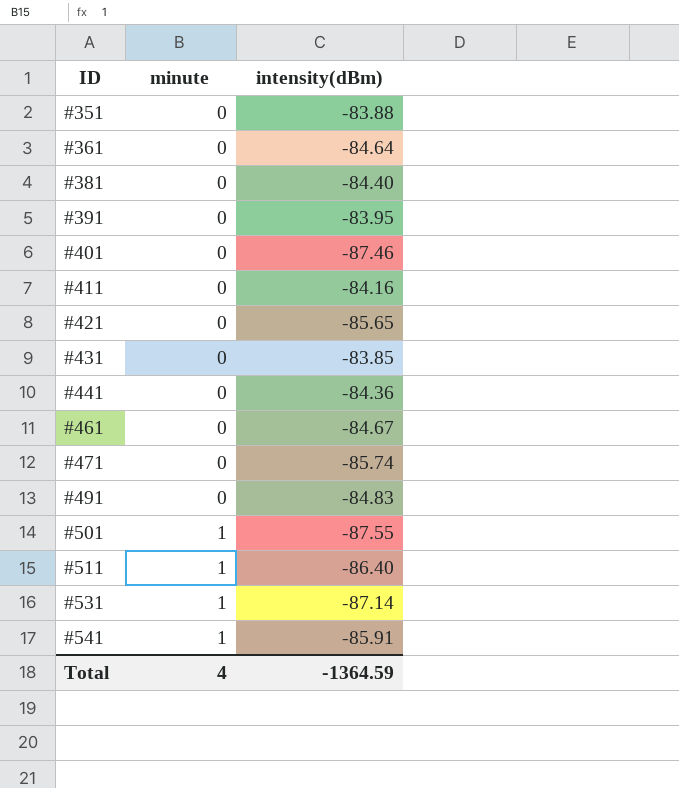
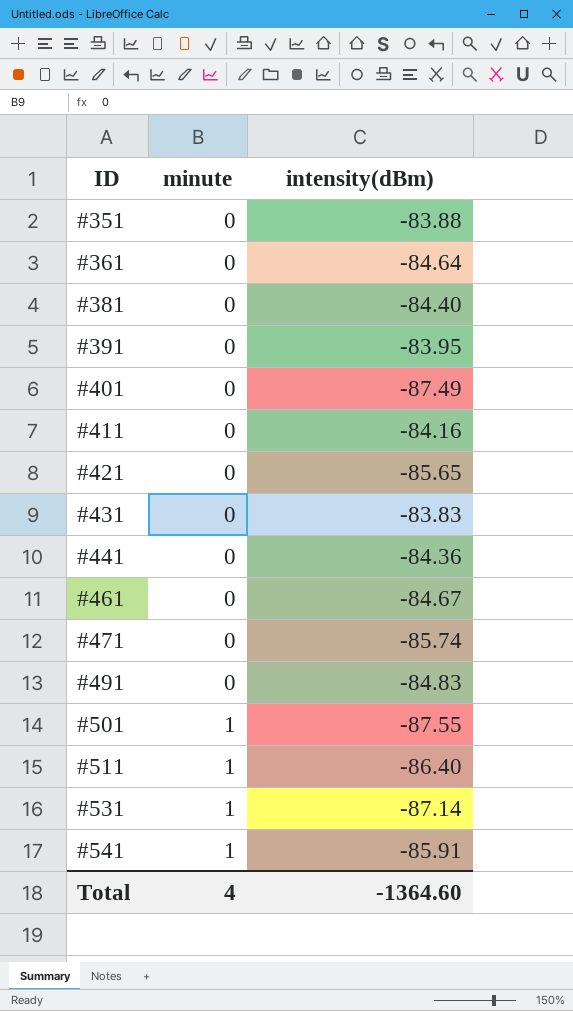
#401 | intensity(dBm): -87.46 -> -87.49
#431 | intensity(dBm): -83.85 -> -83.83
Total | intensity(dBm): -1364.59 -> -1364.60

